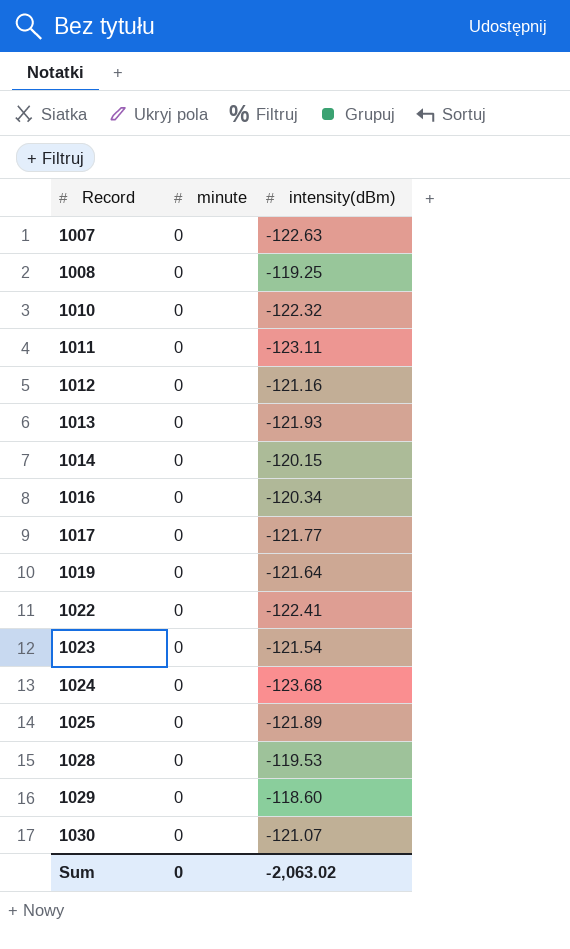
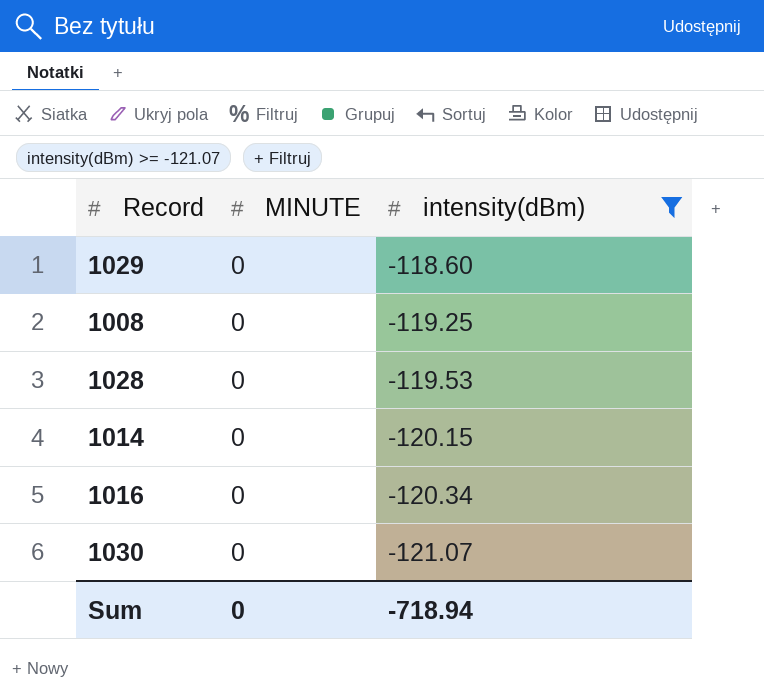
filter: none -> intensity(dBm) >= -121.07
row order: Record ascending -> intensity(dBm) descending
column name: minute -> MINUTE
Sum | intensity(dBm): -2,063.02 -> -718.94

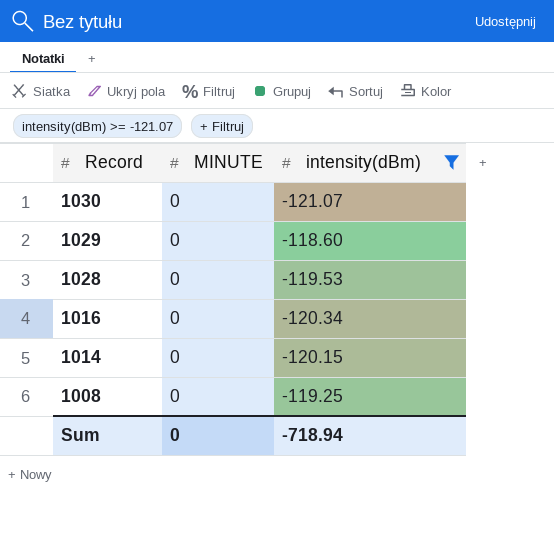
row order: intensity(dBm) descending -> Record descending

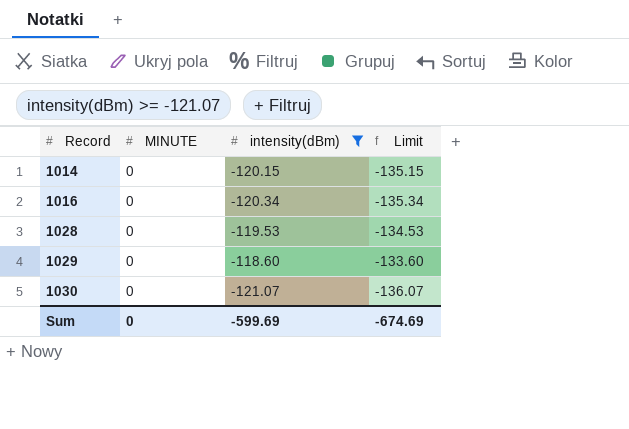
row order: Record descending -> Record ascending
column Limit | formula: none -> [intensity(dBm)] - 15
row 1008: 0 | -119.25 -> none
Sum | intensity(dBm): -718.94 -> -599.69

